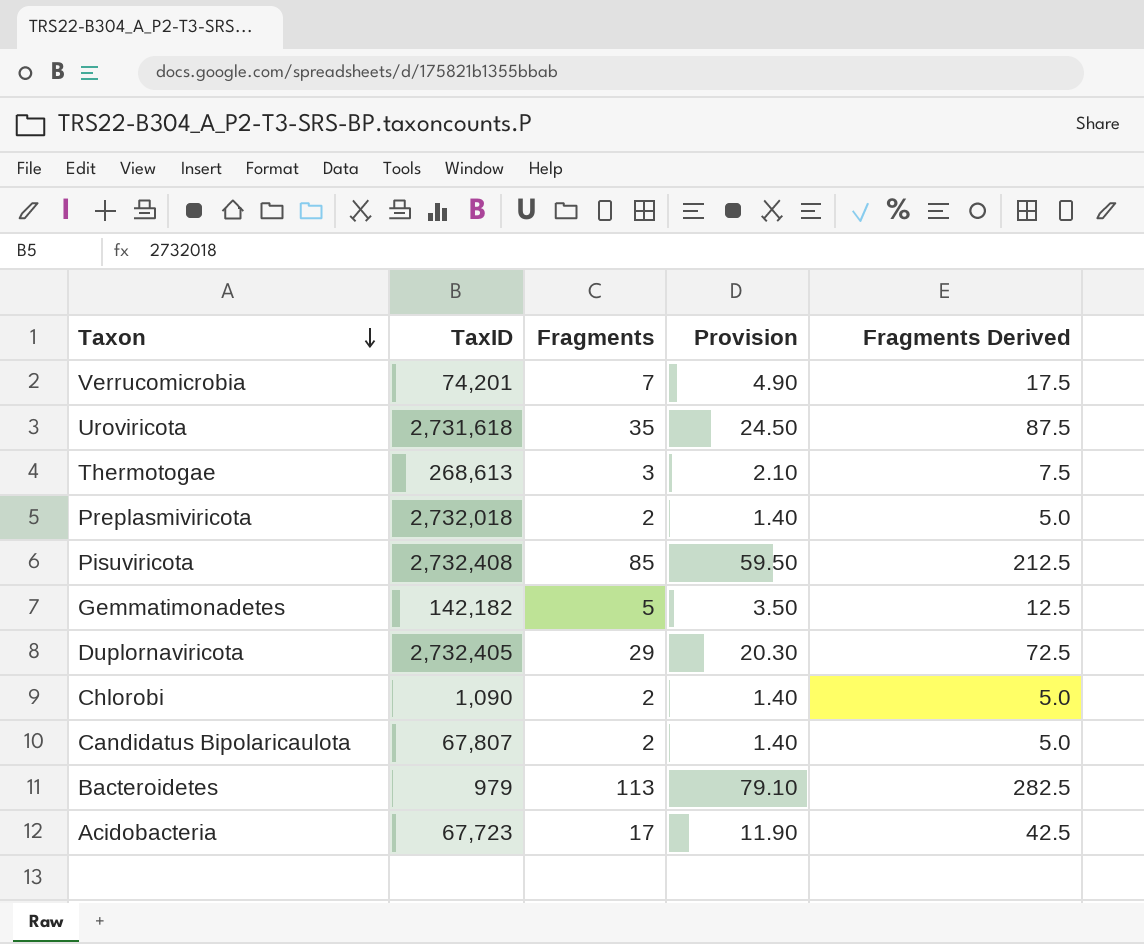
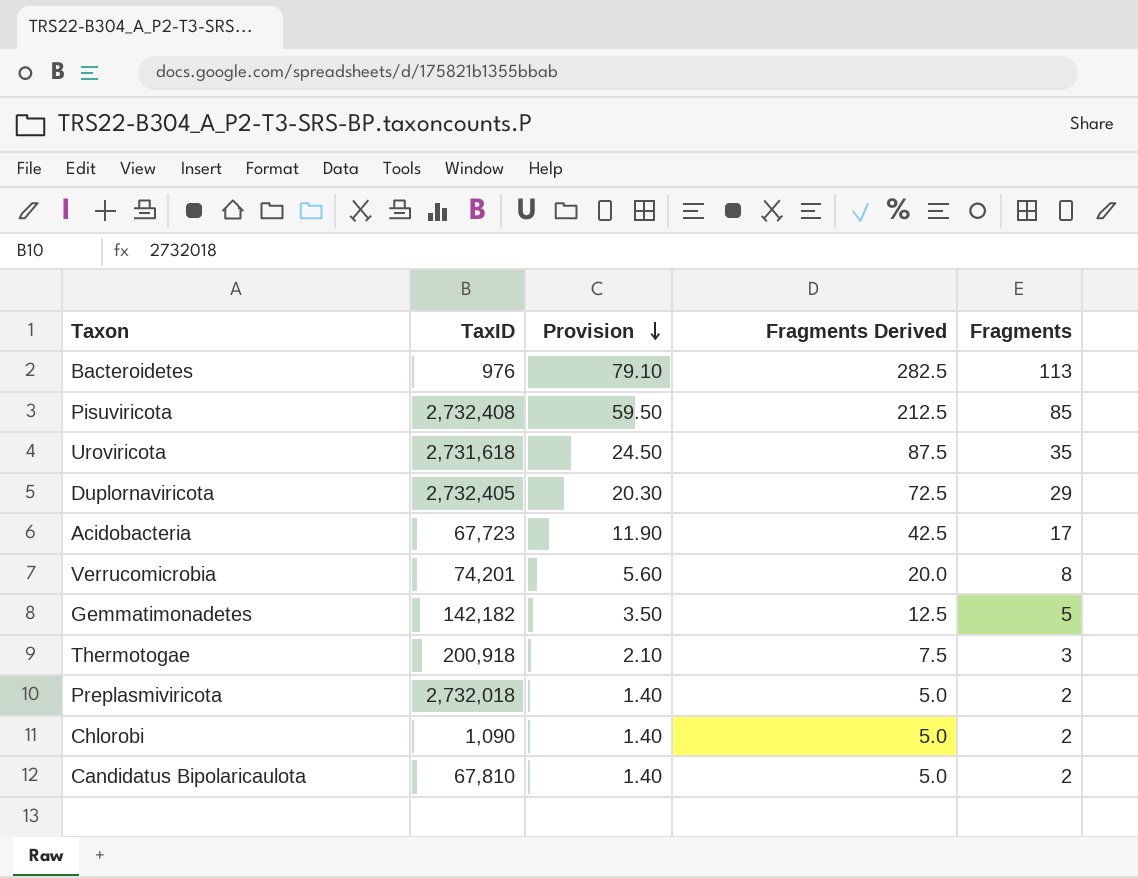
row order: Taxon descending -> Provision descending
column Fragments | position: 3 -> 5
Bacteroidetes | TaxID: 979 -> 976
Verrucomicrobia | Provision: 4.90 -> 5.60
Verrucomicrobia | Fragments Derived: 17.5 -> 20.0
Verrucomicrobia | Fragments: 7 -> 8
Thermotogae | TaxID: 268,613 -> 200,918
Candidatus Bipolaricaulota | TaxID: 67,807 -> 67,810

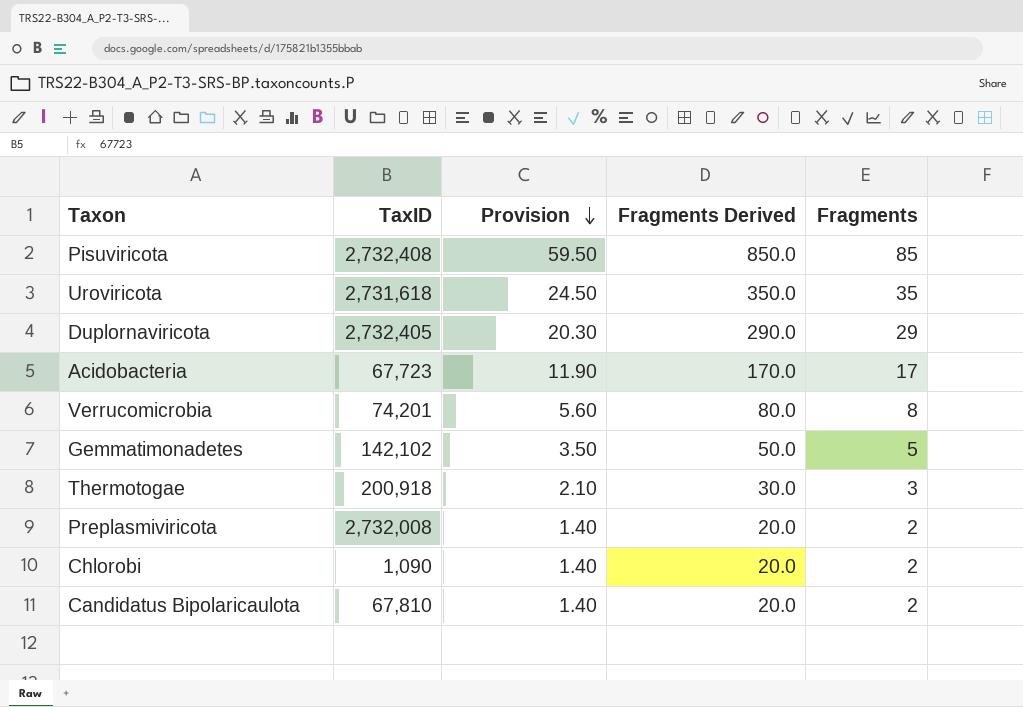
column Fragments Derived | formula: [Fragments] * 2.5 -> [Fragments] * 10
row Bacteroidetes: 976 | 79.10 | 282.5 | 113 -> none
Gemmatimonadetes | TaxID: 142,182 -> 142,102
Preplasmiviricota | TaxID: 2,732,018 -> 2,732,008

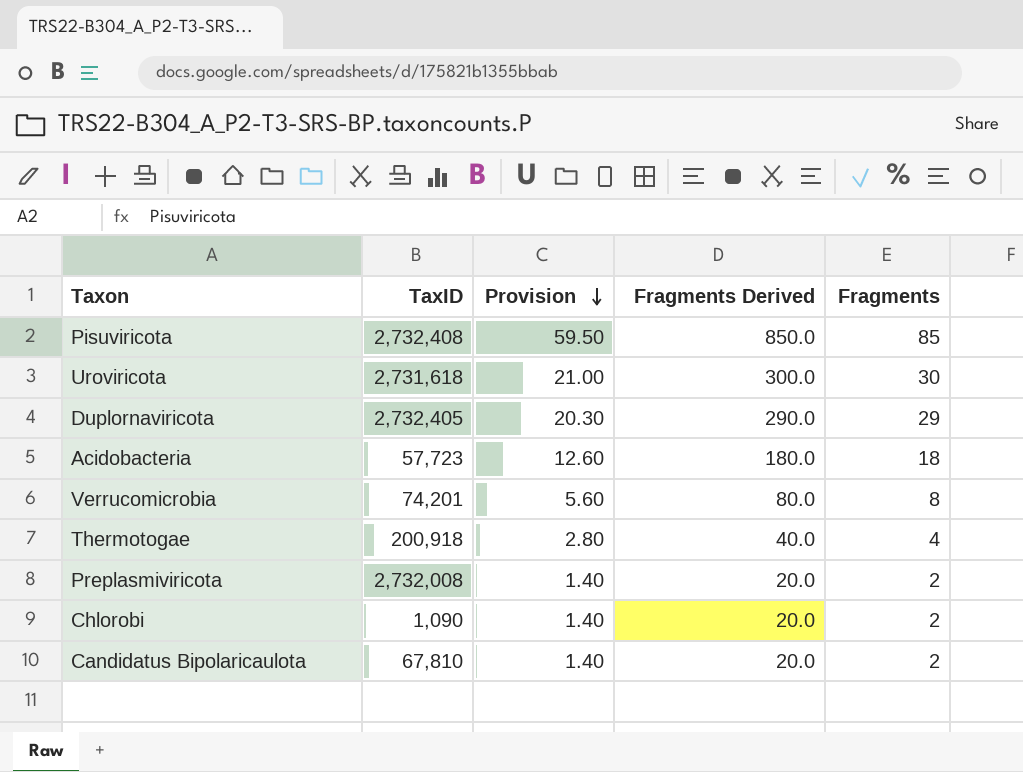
row Gemmatimonadetes: 142,102 | 3.50 | 50.0 | 5 -> none
Uroviricota | Provision: 24.50 -> 21.00
Uroviricota | Fragments Derived: 350.0 -> 300.0
Uroviricota | Fragments: 35 -> 30
Acidobacteria | TaxID: 67,723 -> 57,723
Acidobacteria | Provision: 11.90 -> 12.60
Acidobacteria | Fragments Derived: 170.0 -> 180.0
Acidobacteria | Fragments: 17 -> 18
Thermotogae | Provision: 2.10 -> 2.80
Thermotogae | Fragments Derived: 30.0 -> 40.0
Thermotogae | Fragments: 3 -> 4

